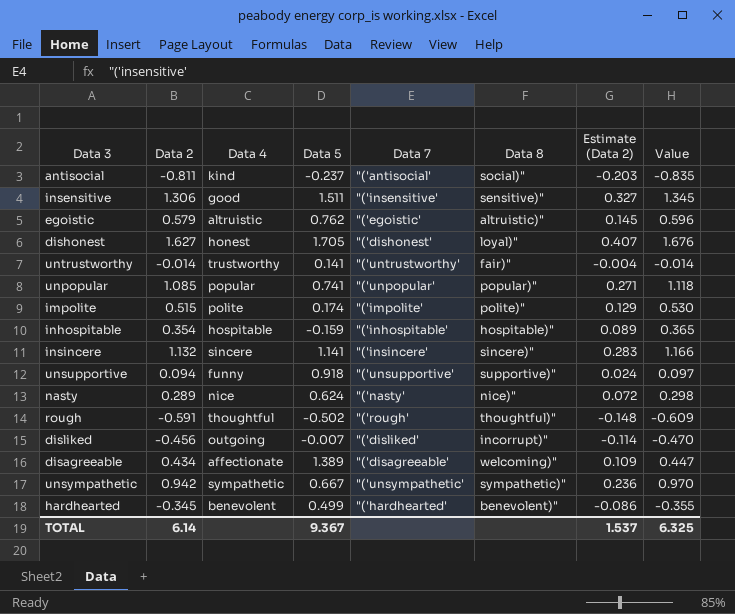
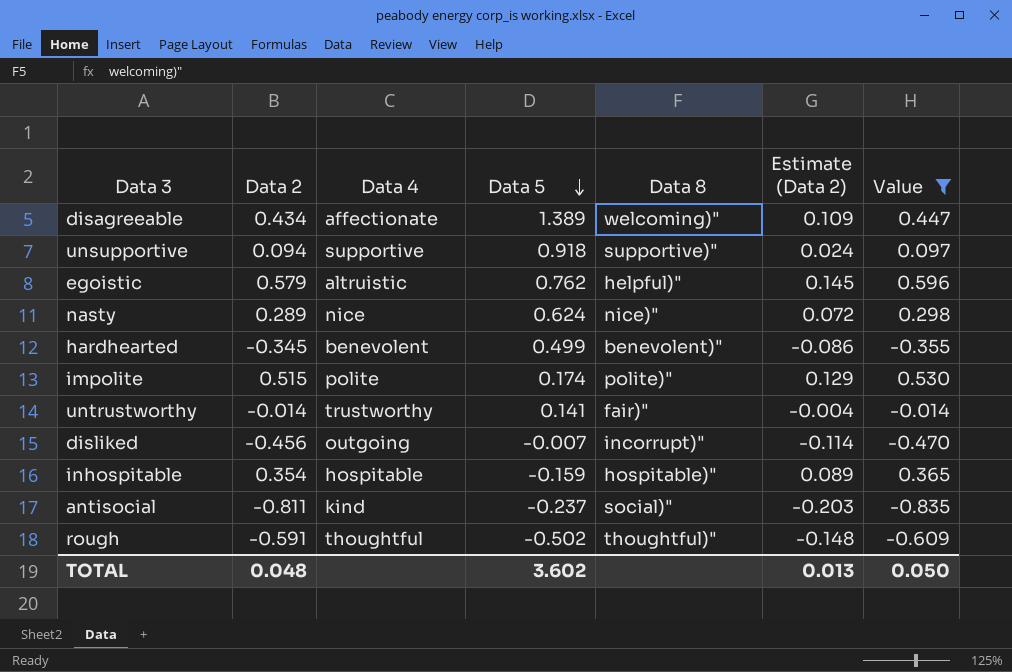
filter: none -> Value <= 0.596
row order: none -> Data 5 descending
column Data 7 | position: 5 -> none
unsupportive | Data 4: funny -> supportive
egoistic | Data 8: altruistic)" -> helpful)"
TOTAL | Data 2: 6.14 -> 0.048
TOTAL | Data 5: 9.367 -> 3.602
TOTAL | Estimate (Data 2): 1.537 -> 0.013
TOTAL | Value: 6.325 -> 0.050

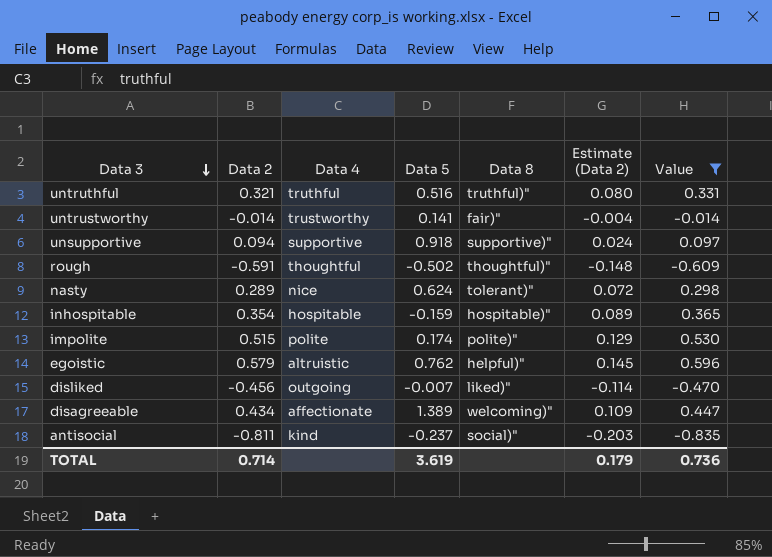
row order: Data 5 descending -> Data 3 descending
row hardhearted: -0.345 | benevolent | 0.499 | benevolent)" | -0.086 | -0.355 -> none
row untruthful: none -> 0.321 | truthful | 0.516 | truthful)" | 0.080 | 0.331
nasty | Data 8: nice)" -> tolerant)"
disliked | Data 8: incorrupt)" -> liked)"
TOTAL | Data 2: 0.048 -> 0.714
TOTAL | Data 5: 3.602 -> 3.619
TOTAL | Estimate (Data 2): 0.013 -> 0.179
TOTAL | Value: 0.050 -> 0.736

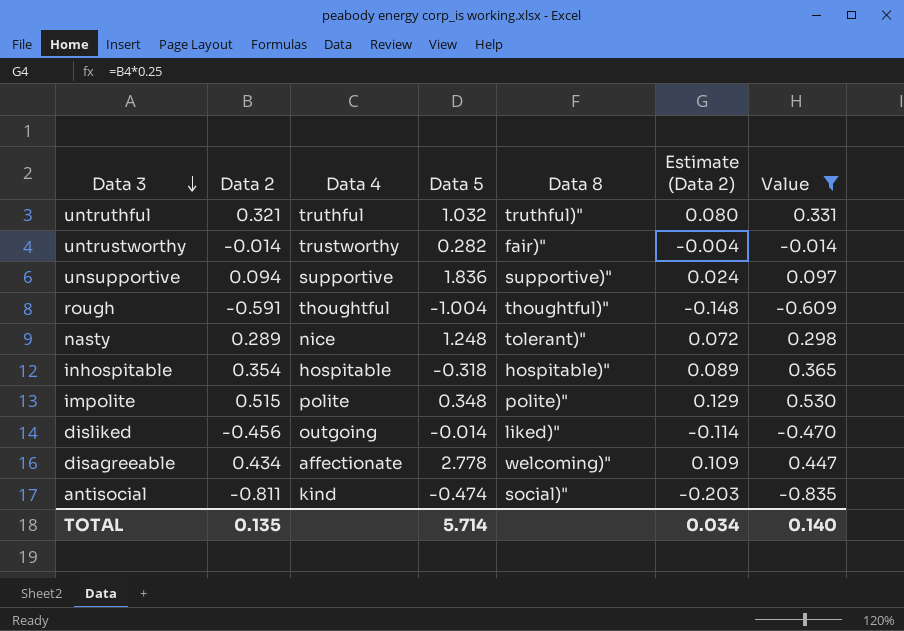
row egoistic: 0.579 | altruistic | 0.762 | helpful)" | 0.145 | 0.596 -> none
untruthful | Data 5: 0.516 -> 1.032
untrustworthy | Data 5: 0.141 -> 0.282
unsupportive | Data 5: 0.918 -> 1.836
rough | Data 5: -0.502 -> -1.004
nasty | Data 5: 0.624 -> 1.248
inhospitable | Data 5: -0.159 -> -0.318
impolite | Data 5: 0.174 -> 0.348
disliked | Data 5: -0.007 -> -0.014
disagreeable | Data 5: 1.389 -> 2.778
antisocial | Data 5: -0.237 -> -0.474
TOTAL | Data 2: 0.714 -> 0.135
TOTAL | Data 5: 3.619 -> 5.714
TOTAL | Estimate (Data 2): 0.179 -> 0.034
TOTAL | Value: 0.736 -> 0.140

